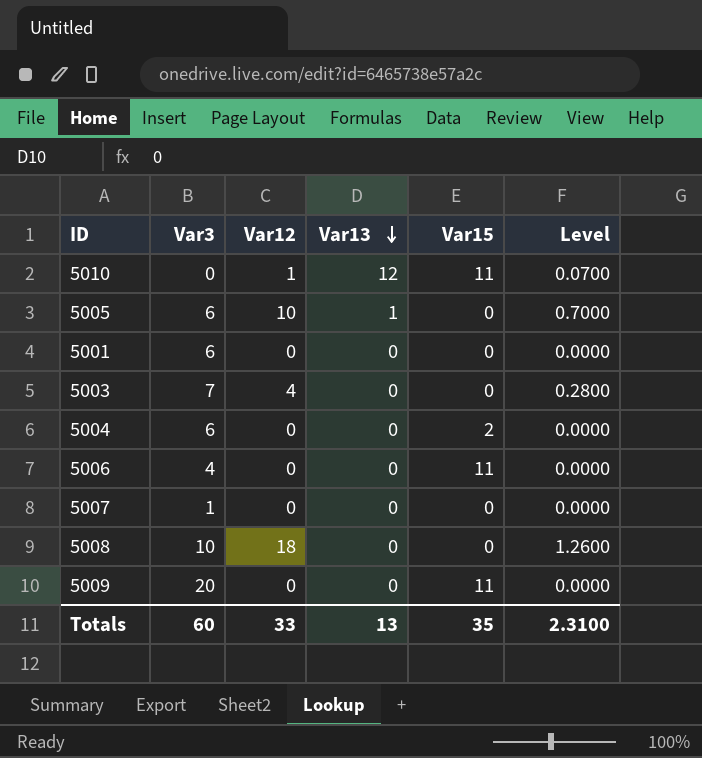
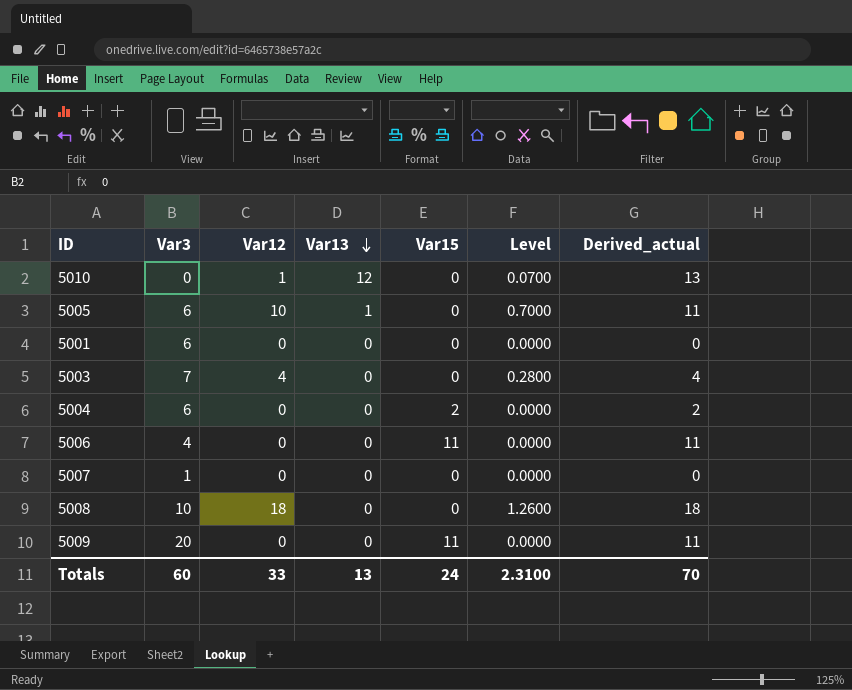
column Derived_actual | formula: none -> [Var12] + [Var13] + [Var15]
5010 | Var15: 11 -> 0
Totals | Var15: 35 -> 24

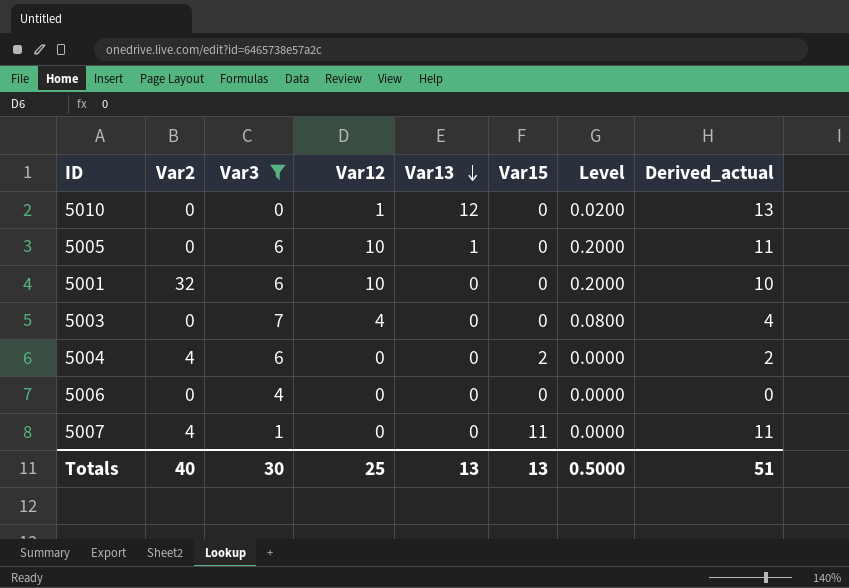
filter: none -> Var3 <= 7
column Var2 | position: none -> 2
column Level | formula: [Var12] * 0.07 -> [Var12] * 0.02
5001 | Var12: 0 -> 10
5001 | Derived_actual: 0 -> 10
5006 | Var15: 11 -> 0
5006 | Derived_actual: 11 -> 0
5007 | Var15: 0 -> 11
5007 | Derived_actual: 0 -> 11
Totals | Var3: 60 -> 30
Totals | Var12: 33 -> 25
Totals | Var15: 24 -> 13
Totals | Level: 2.3100 -> 0.5000
Totals | Derived_actual: 70 -> 51

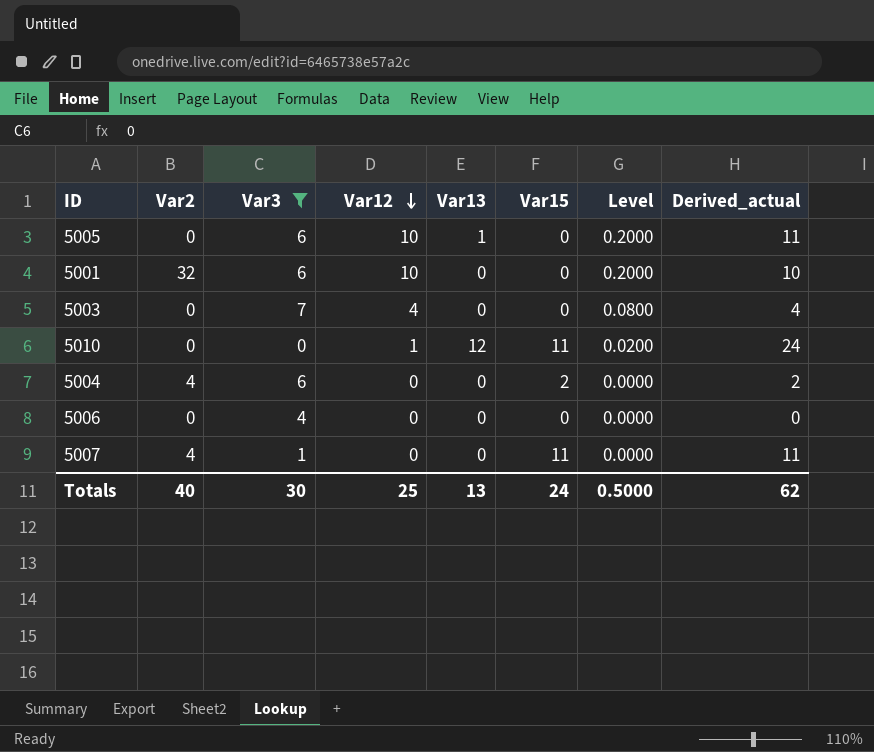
row order: Var13 descending -> Var12 descending
5010 | Var15: 0 -> 11
5010 | Derived_actual: 13 -> 24
Totals | Var15: 13 -> 24
Totals | Derived_actual: 51 -> 62

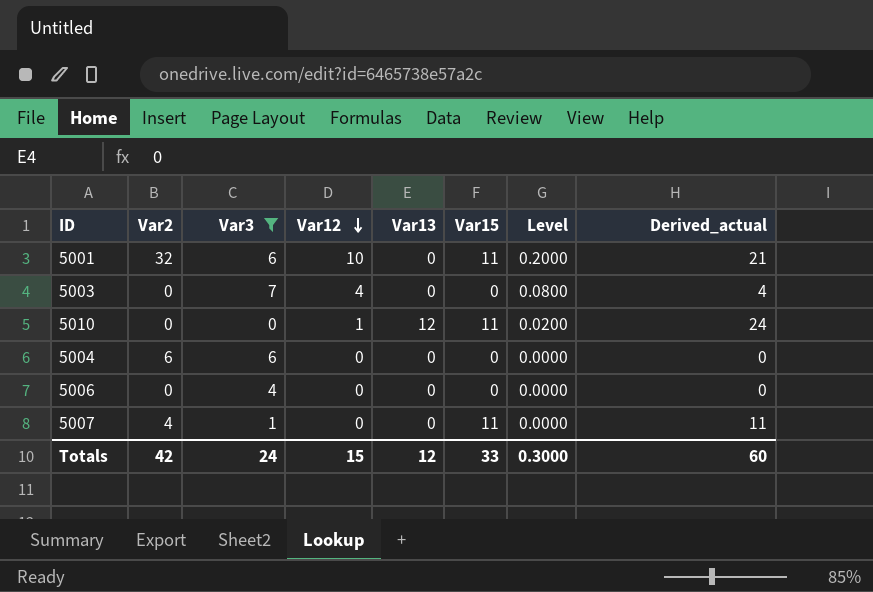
row 5005: 0 | 6 | 10 | 1 | 0 | 0.2000 | 11 -> none
5001 | Var15: 0 -> 11
5001 | Derived_actual: 10 -> 21
5004 | Var2: 4 -> 6
5004 | Var15: 2 -> 0
5004 | Derived_actual: 2 -> 0
Totals | Var2: 40 -> 42
Totals | Var3: 30 -> 24
Totals | Var12: 25 -> 15
Totals | Var13: 13 -> 12
Totals | Var15: 24 -> 33
Totals | Level: 0.5000 -> 0.3000
Totals | Derived_actual: 62 -> 60

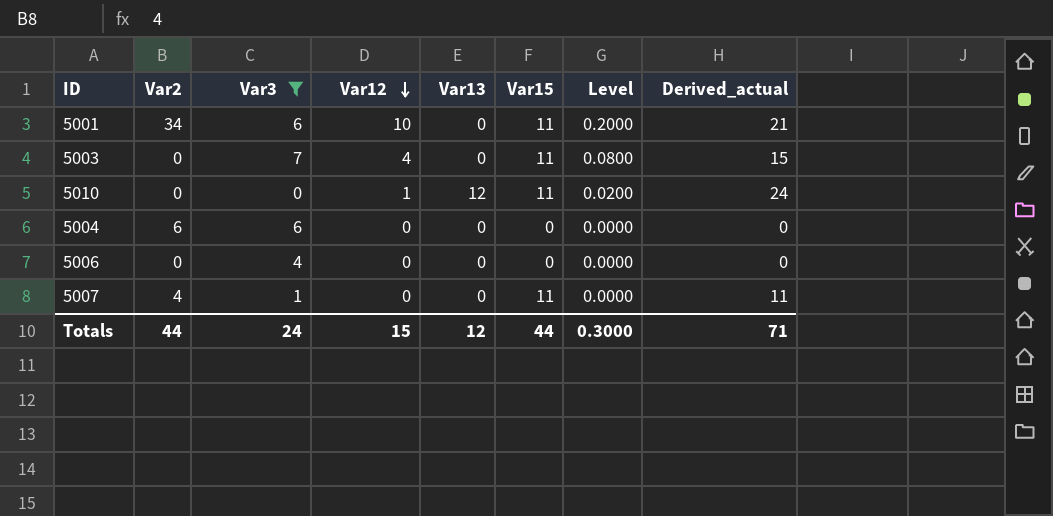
5001 | Var2: 32 -> 34
5003 | Var15: 0 -> 11
5003 | Derived_actual: 4 -> 15
Totals | Var2: 42 -> 44
Totals | Var15: 33 -> 44
Totals | Derived_actual: 60 -> 71

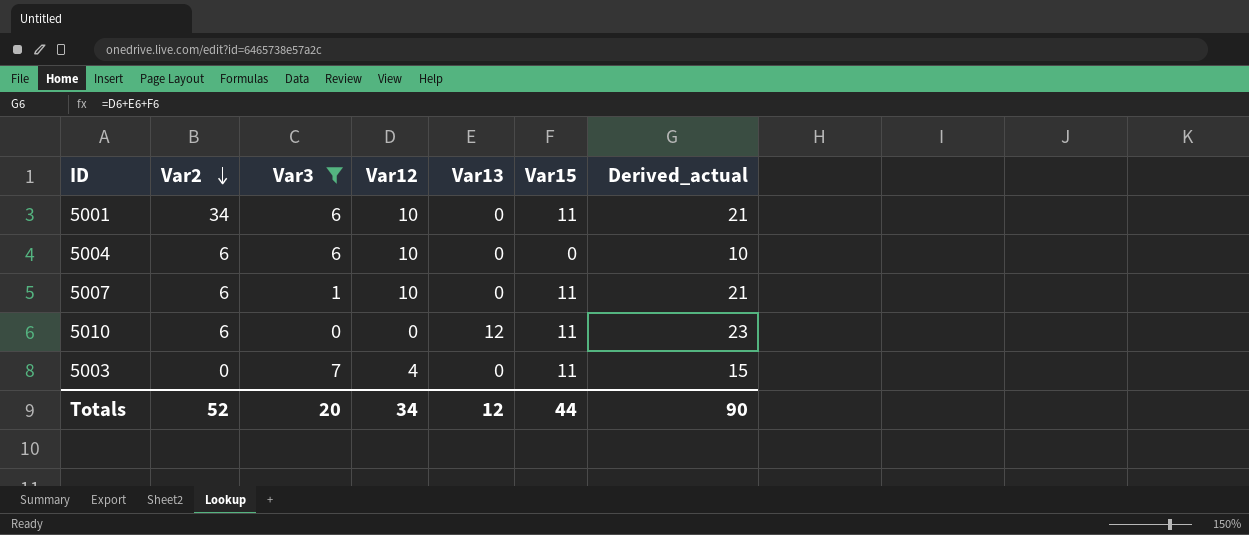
row order: Var12 descending -> Var2 descending
column Level | formula: [Var12] * 0.02 -> none
row 5006: 0 | 4 | 0 | 0 | 0 | 0.0000 | 0 -> none
5004 | Var12: 0 -> 10
5004 | Derived_actual: 0 -> 10
5007 | Var2: 4 -> 6
5007 | Var12: 0 -> 10
5007 | Derived_actual: 11 -> 21
5010 | Var2: 0 -> 6
5010 | Var12: 1 -> 0
5010 | Derived_actual: 24 -> 23
Totals | Var2: 44 -> 52
Totals | Var3: 24 -> 20
Totals | Var12: 15 -> 34
Totals | Derived_actual: 71 -> 90

